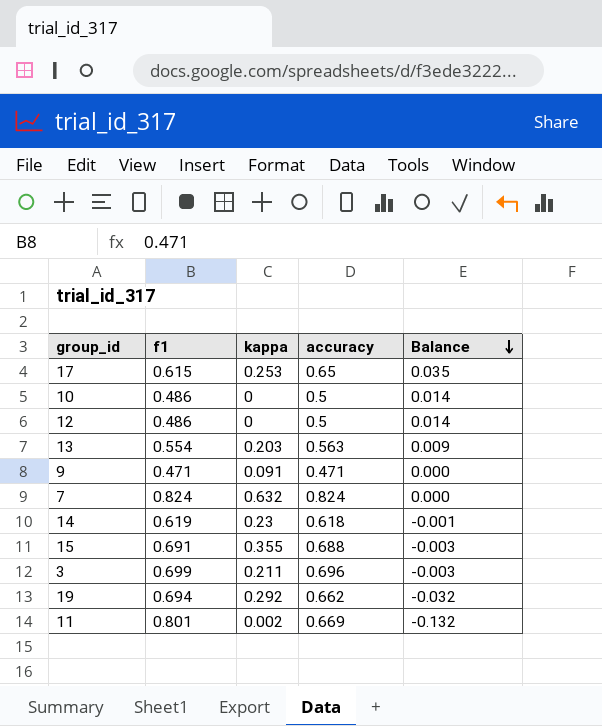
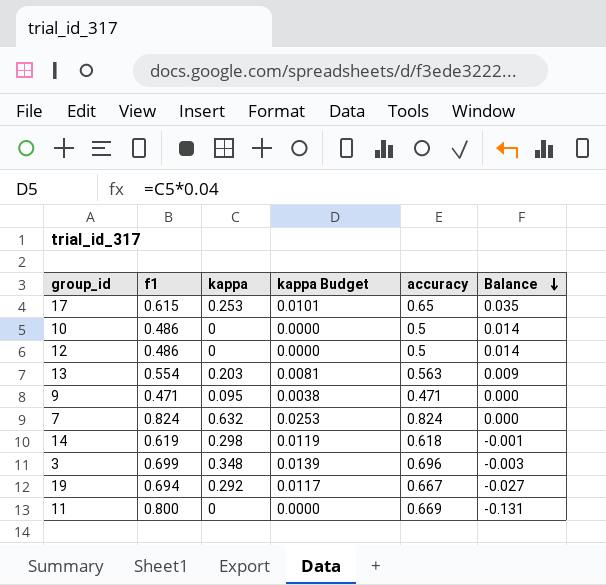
column kappa Budget | formula: none -> [kappa] * 0.04
row 15: 0.691 | 0.355 | 0.688 | -0.003 -> none
9 | kappa: 0.091 -> 0.095
14 | kappa: 0.23 -> 0.298
3 | kappa: 0.211 -> 0.348
19 | accuracy: 0.662 -> 0.667
19 | Balance: -0.032 -> -0.027
11 | f1: 0.801 -> 0.800
11 | kappa: 0.002 -> 0
11 | Balance: -0.132 -> -0.131

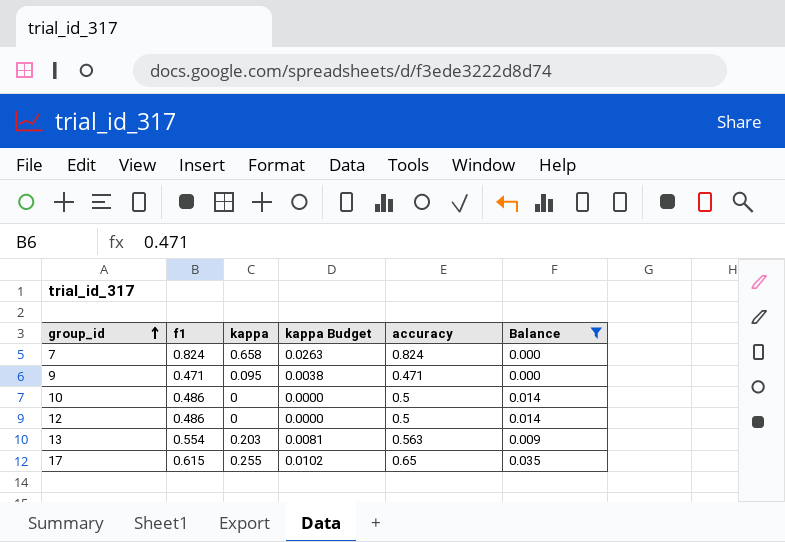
filter: none -> Balance >= 0.000
row order: Balance descending -> group_id ascending
7 | kappa: 0.632 -> 0.658
7 | kappa Budget: 0.0253 -> 0.0263
17 | kappa: 0.253 -> 0.255
17 | kappa Budget: 0.0101 -> 0.0102

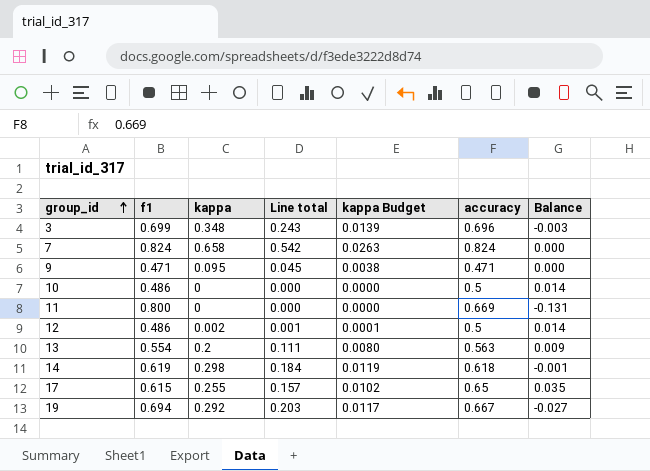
filter: Balance >= 0.000 -> none
column Line total | formula: none -> [f1] * [kappa]
12 | kappa: 0 -> 0.002
12 | kappa Budget: 0.0000 -> 0.0001
13 | kappa: 0.203 -> 0.2
13 | kappa Budget: 0.0081 -> 0.0080

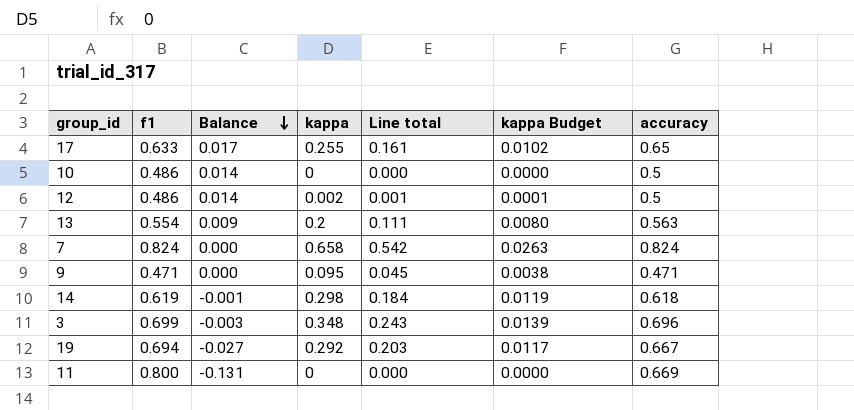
row order: group_id ascending -> Balance descending
column Balance | position: 7 -> 3
17 | f1: 0.615 -> 0.633
17 | Balance: 0.035 -> 0.017
17 | Line total: 0.157 -> 0.161

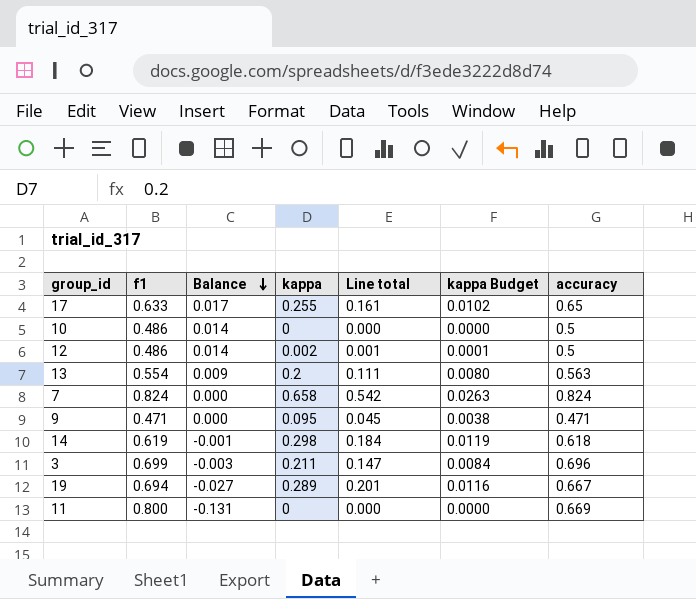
3 | kappa: 0.348 -> 0.211
3 | Line total: 0.243 -> 0.147
3 | kappa Budget: 0.0139 -> 0.0084
19 | kappa: 0.292 -> 0.289
19 | Line total: 0.203 -> 0.201
19 | kappa Budget: 0.0117 -> 0.0116

